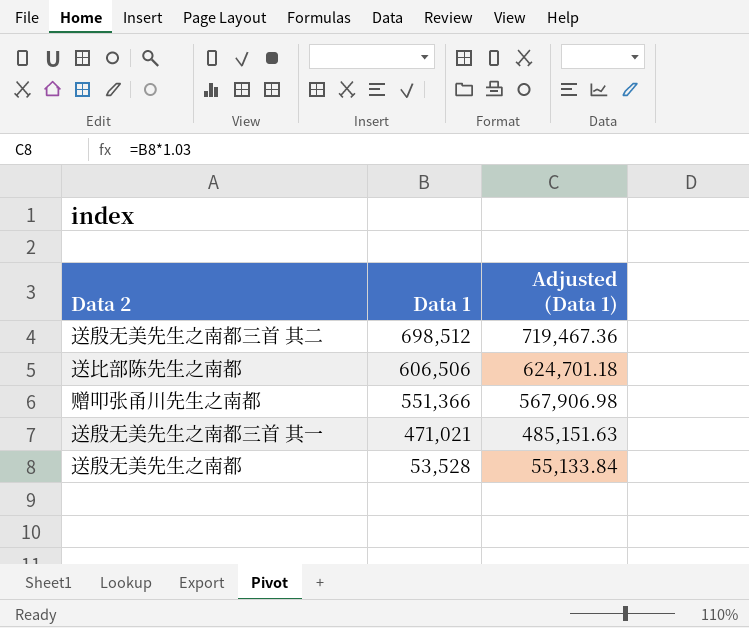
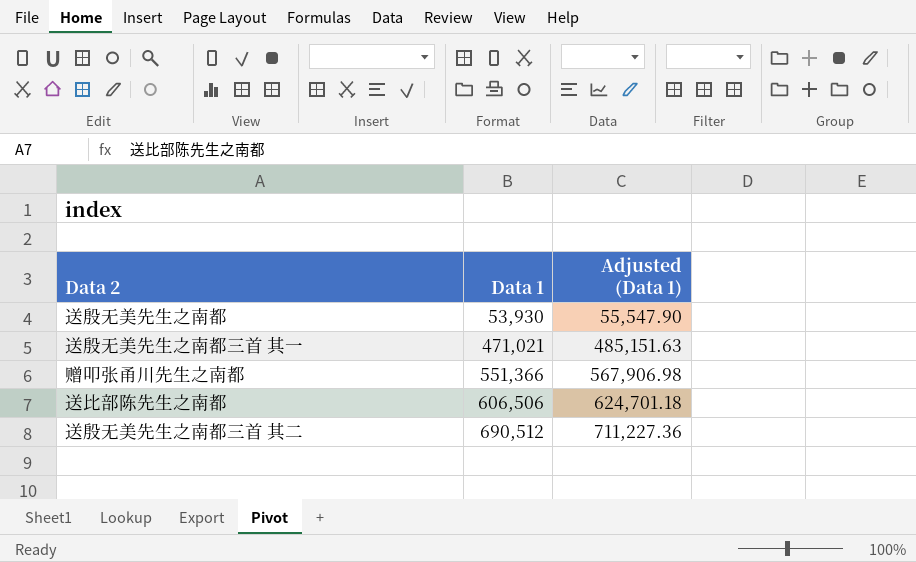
row order: Data 1 descending -> Data 1 ascending
送殷无美先生之南都 | Data 1: 53,528 -> 53,930
送殷无美先生之南都 | Adjusted (Data 1): 55,133.84 -> 55,547.90
送殷无美先生之南都三首 其二 | Data 1: 698,512 -> 690,512
送殷无美先生之南都三首 其二 | Adjusted (Data 1): 719,467.36 -> 711,227.36

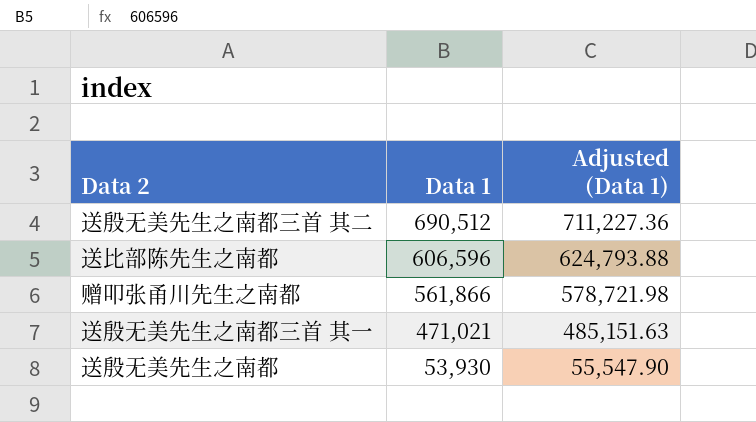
row order: Data 1 ascending -> Data 1 descending
送比部陈先生之南都 | Data 1: 606,506 -> 606,596
送比部陈先生之南都 | Adjusted (Data 1): 624,701.18 -> 624,793.88
赠叩张甬川先生之南都 | Data 1: 551,366 -> 561,866
赠叩张甬川先生之南都 | Adjusted (Data 1): 567,906.98 -> 578,721.98

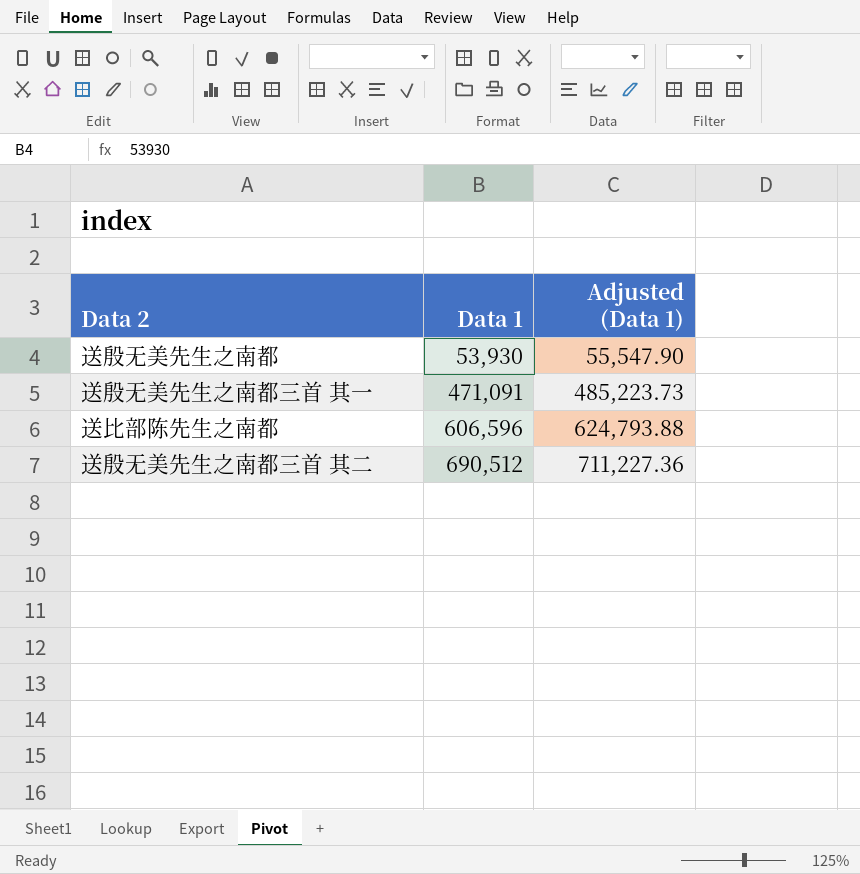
row order: Data 1 descending -> Data 1 ascending
row 赠叩张甬川先生之南都: 561,866 | 578,721.98 -> none
送殷无美先生之南都三首 其一 | Data 1: 471,021 -> 471,091
送殷无美先生之南都三首 其一 | Adjusted (Data 1): 485,151.63 -> 485,223.73

